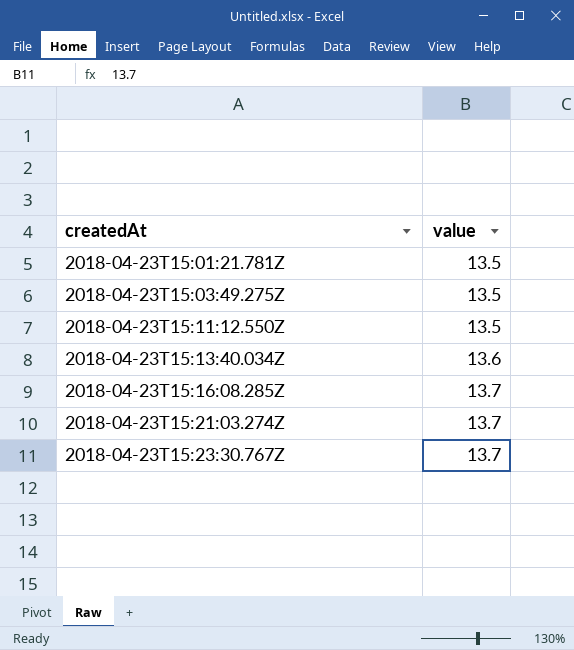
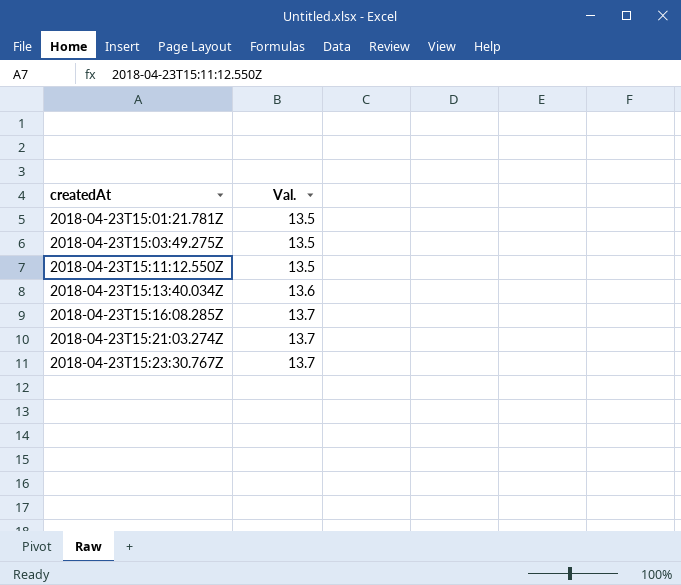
column name: value -> Val.

